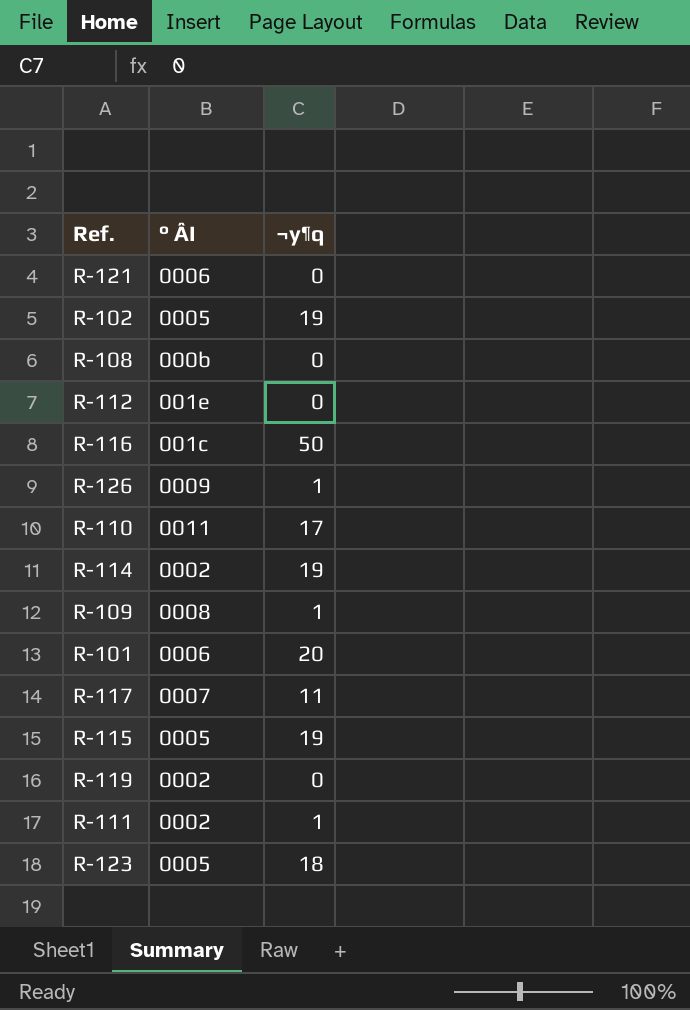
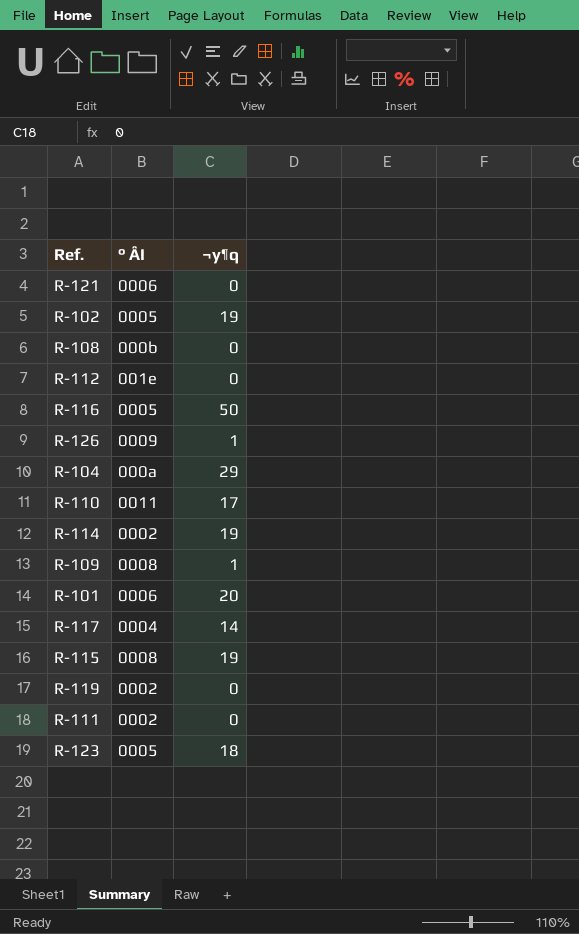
R-116 | ° ÂI: 001c -> 0005
row R-104: none -> 000a | 29
R-117 | ° ÂI: 0007 -> 0004
R-117 | ¬y¶q: 11 -> 14
R-115 | ° ÂI: 0005 -> 0008
R-111 | ¬y¶q: 1 -> 0

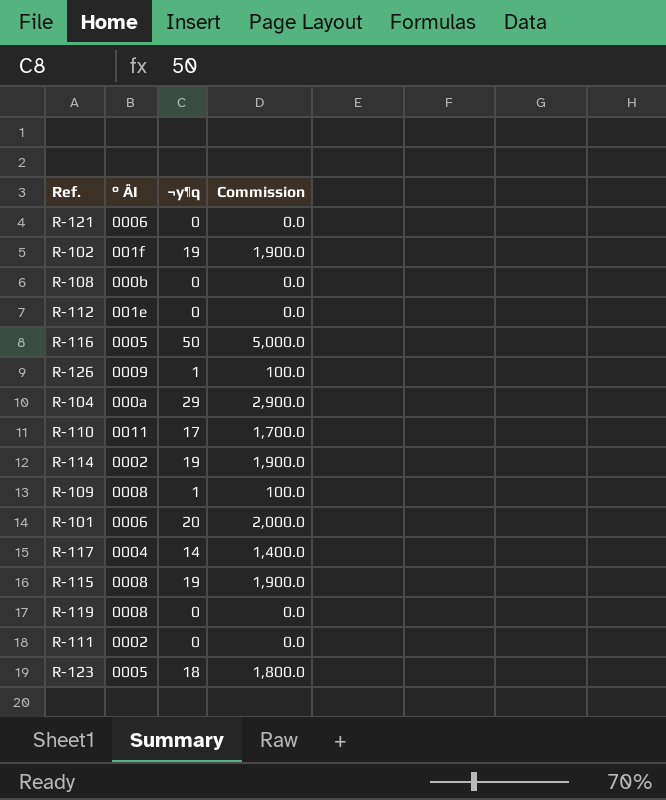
column Commission | formula: none -> [¬y¶q] * 100
R-102 | ° ÂI: 0005 -> 001f
R-119 | ° ÂI: 0002 -> 0008

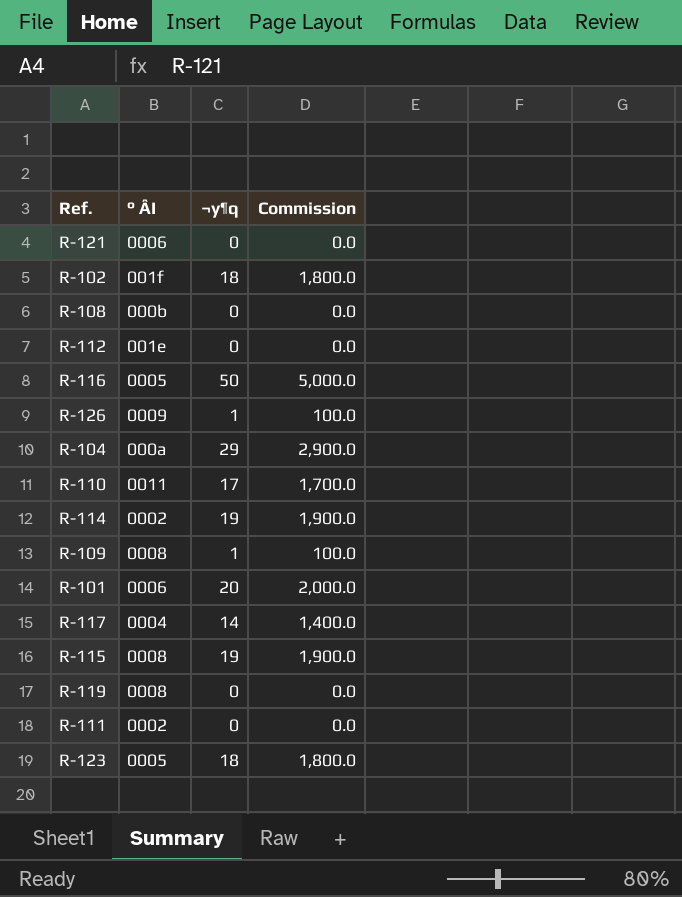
R-102 | ¬y¶q: 19 -> 18
R-102 | Commission: 1,900.0 -> 1,800.0

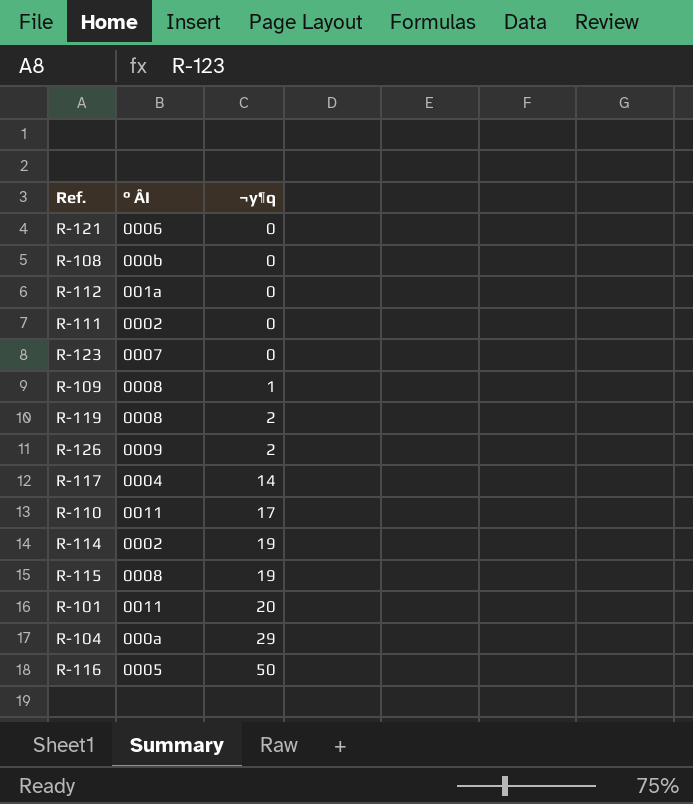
row order: none -> ¬y¶q ascending
column Commission | formula: [¬y¶q] * 100 -> none
row R-102: 001f | 18 | 1,800.0 -> none
R-112 | ° ÂI: 001e -> 001a
R-123 | ° ÂI: 0005 -> 0007
R-123 | ¬y¶q: 18 -> 0
R-119 | ¬y¶q: 0 -> 2
R-126 | ¬y¶q: 1 -> 2
R-101 | ° ÂI: 0006 -> 0011

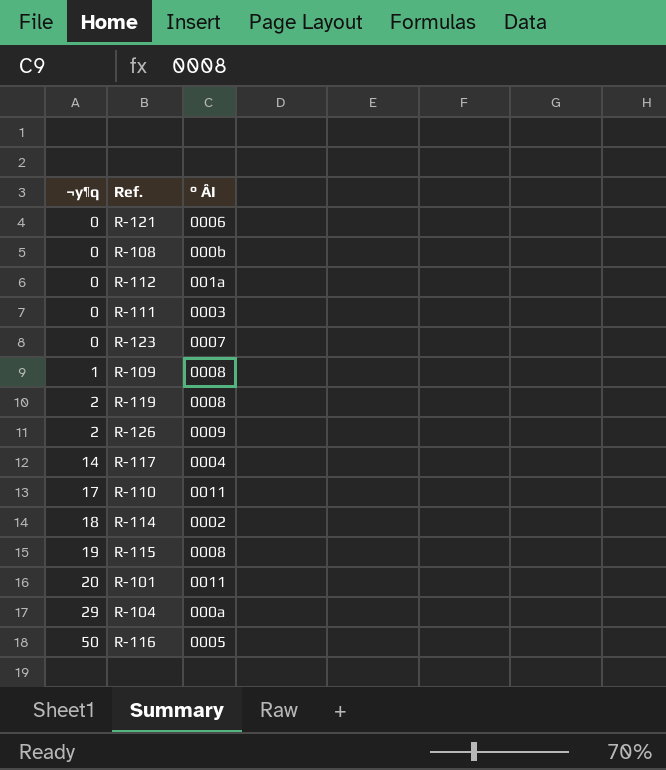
column ¬y¶q | position: 3 -> 1
R-111 | ° ÂI: 0002 -> 0003
R-114 | ¬y¶q: 19 -> 18

